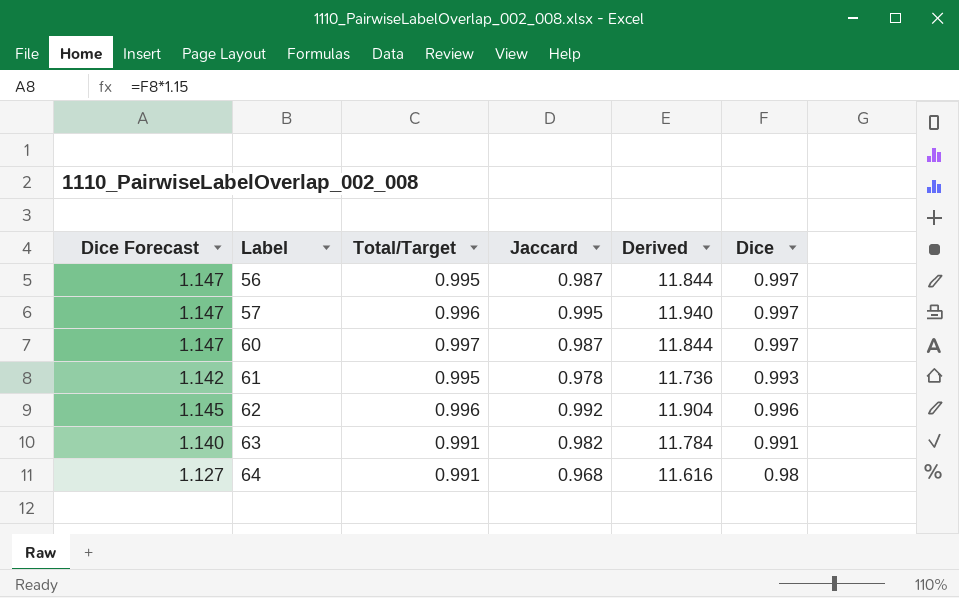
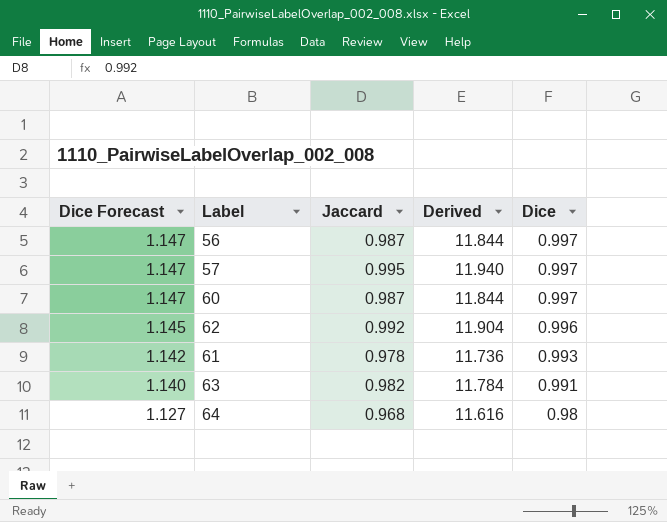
row order: Label ascending -> Dice Forecast descending
column Total/Target | position: 3 -> none

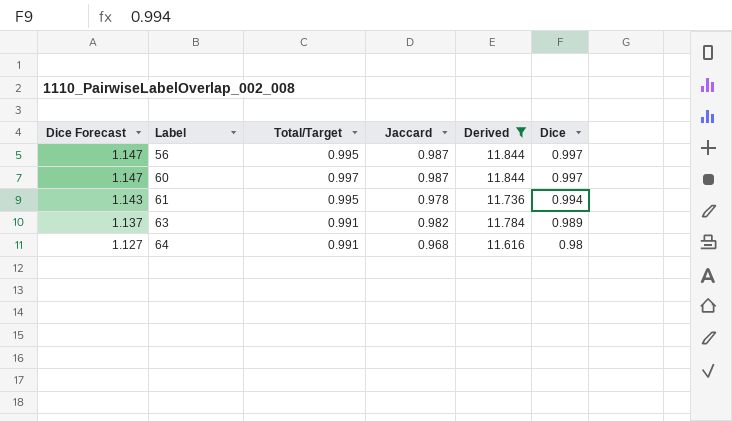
filter: none -> Derived <= 11.844
column Total/Target | position: none -> 3
61 | Dice Forecast: 1.142 -> 1.143
61 | Dice: 0.993 -> 0.994
63 | Dice Forecast: 1.140 -> 1.137
63 | Dice: 0.991 -> 0.989

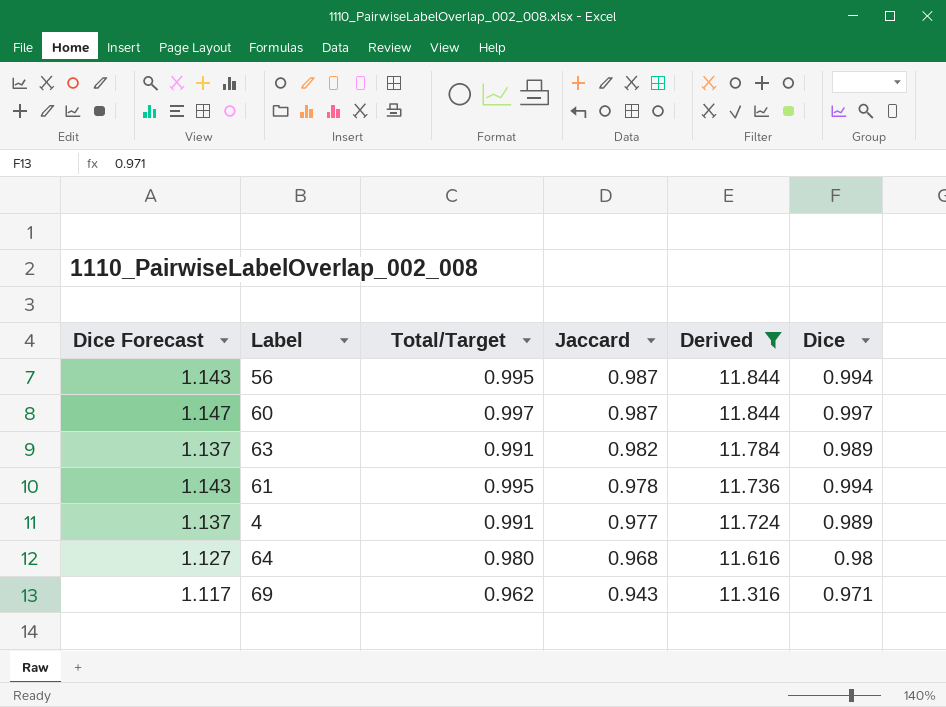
row order: Dice Forecast descending -> Jaccard descending
56 | Dice Forecast: 1.147 -> 1.143
56 | Dice: 0.997 -> 0.994
row 4: none -> 1.137 | 0.991 | 0.977 | 11.724 | 0.989
64 | Total/Target: 0.991 -> 0.980
row 69: none -> 1.117 | 0.962 | 0.943 | 11.316 | 0.971

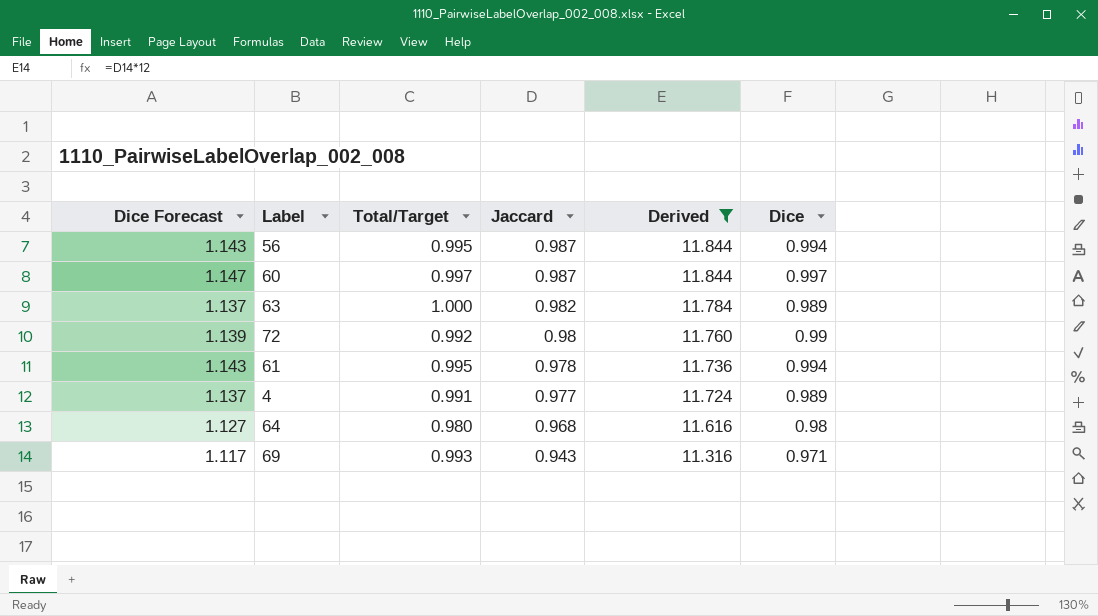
63 | Total/Target: 0.991 -> 1.000
row 72: none -> 1.139 | 0.992 | 0.98 | 11.760 | 0.99
69 | Total/Target: 0.962 -> 0.993

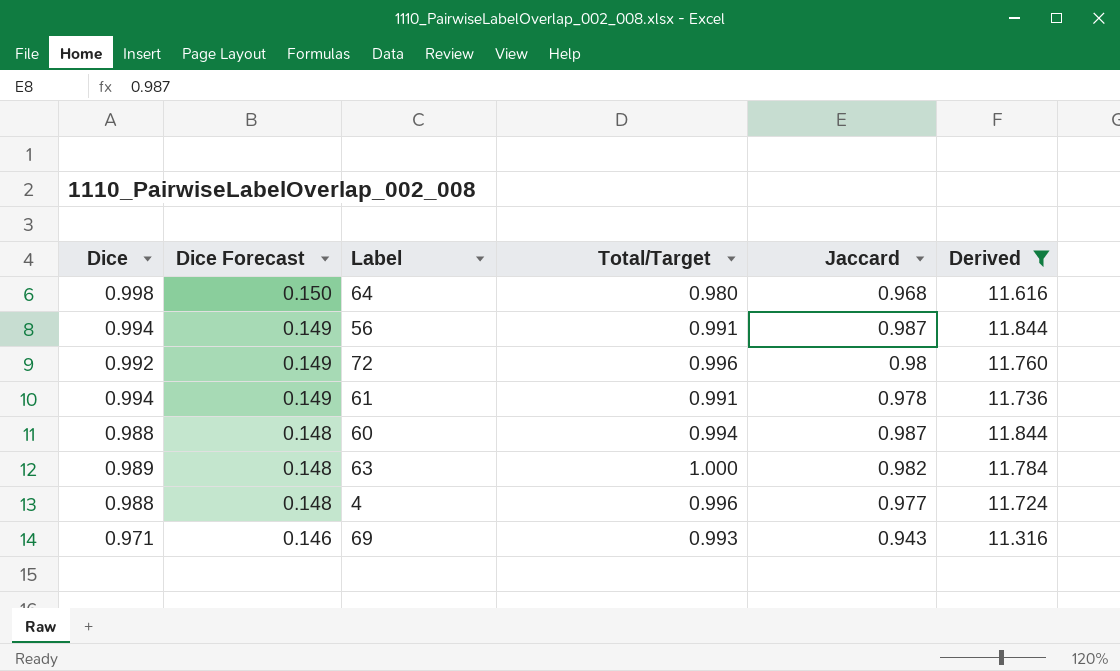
row order: Jaccard descending -> Dice Forecast descending
column Dice | position: 6 -> 1
column Dice Forecast | formula: [Dice] * 1.15 -> [Dice] * 0.15
64 | Dice: 0.98 -> 0.998
56 | Total/Target: 0.995 -> 0.991
72 | Dice: 0.99 -> 0.992
72 | Total/Target: 0.992 -> 0.996
61 | Total/Target: 0.995 -> 0.991
60 | Dice: 0.997 -> 0.988
60 | Total/Target: 0.997 -> 0.994
4 | Dice: 0.989 -> 0.988
4 | Total/Target: 0.991 -> 0.996

